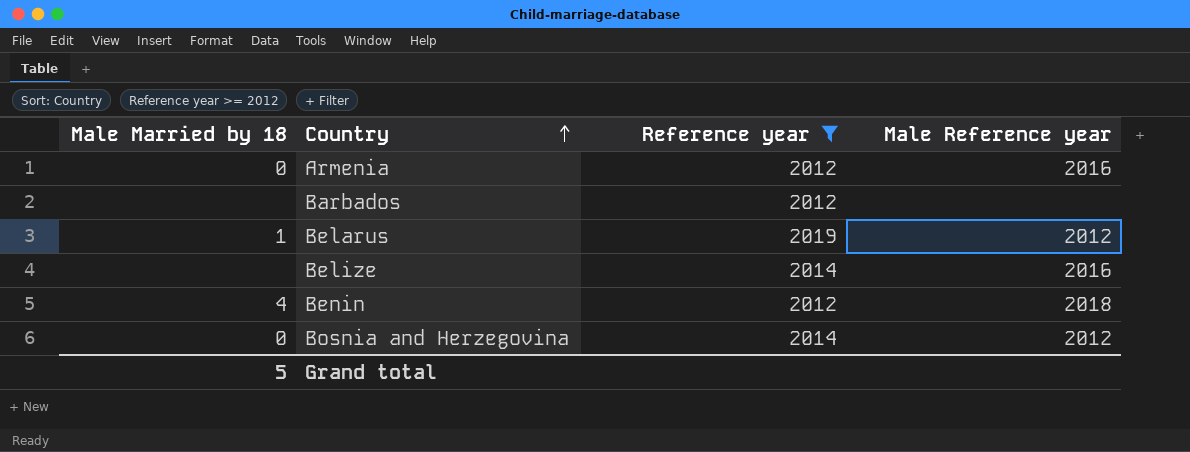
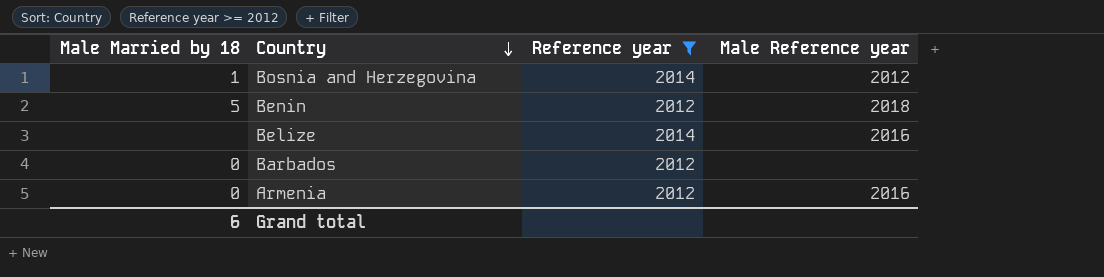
row order: Country ascending -> Country descending
row Belarus: 1 | 2019 | 2012 -> none
Bosnia and Herzegovina | Male Married by 18: 0 -> 1
Benin | Male Married by 18: 4 -> 5
Barbados | Male Married by 18: none -> 0
Grand total | Male Married by 18: 5 -> 6

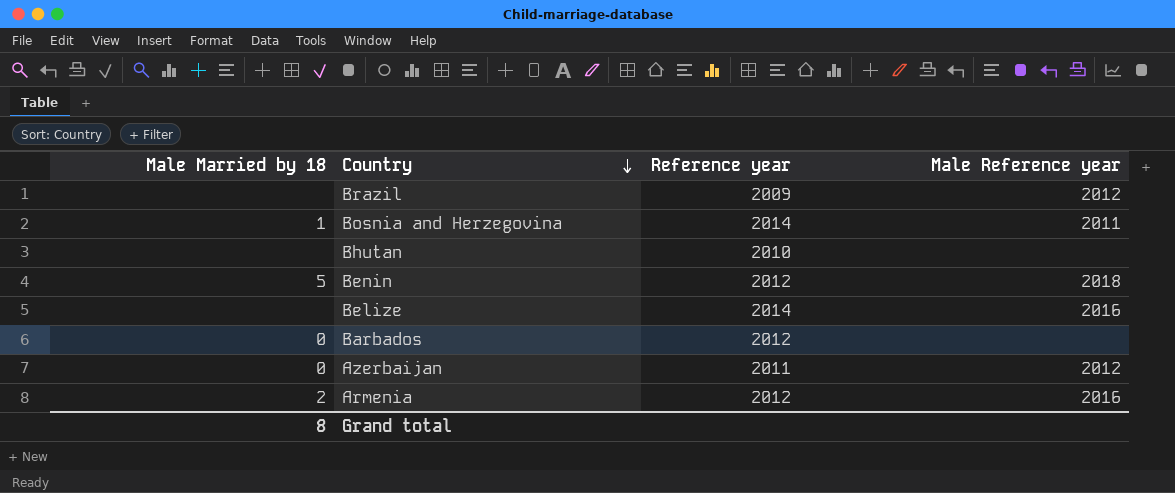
filter: Reference year >= 2012 -> none
Bosnia and Herzegovina | Male Reference year: 2012 -> 2011
Armenia | Male Married by 18: 0 -> 2
Grand total | Male Married by 18: 6 -> 8

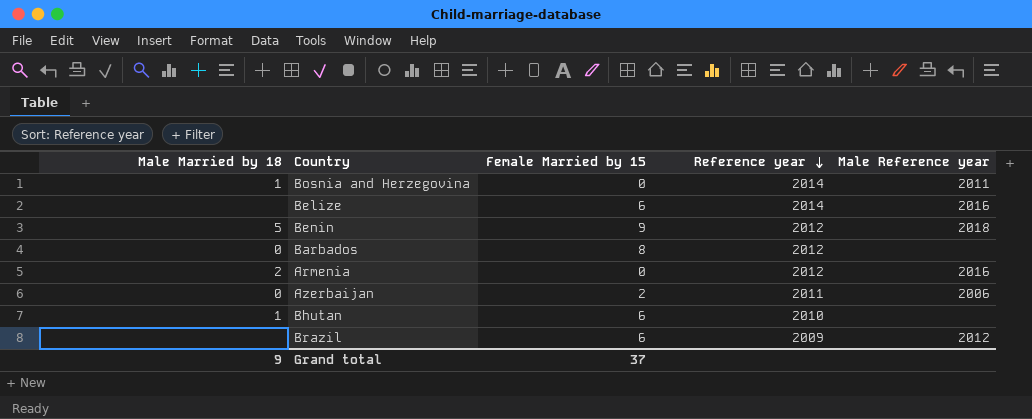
row order: Country descending -> Reference year descending
column Female Married by 15 | position: none -> 3
Azerbaijan | Male Reference year: 2012 -> 2006
Bhutan | Male Married by 18: none -> 1
Grand total | Male Married by 18: 8 -> 9

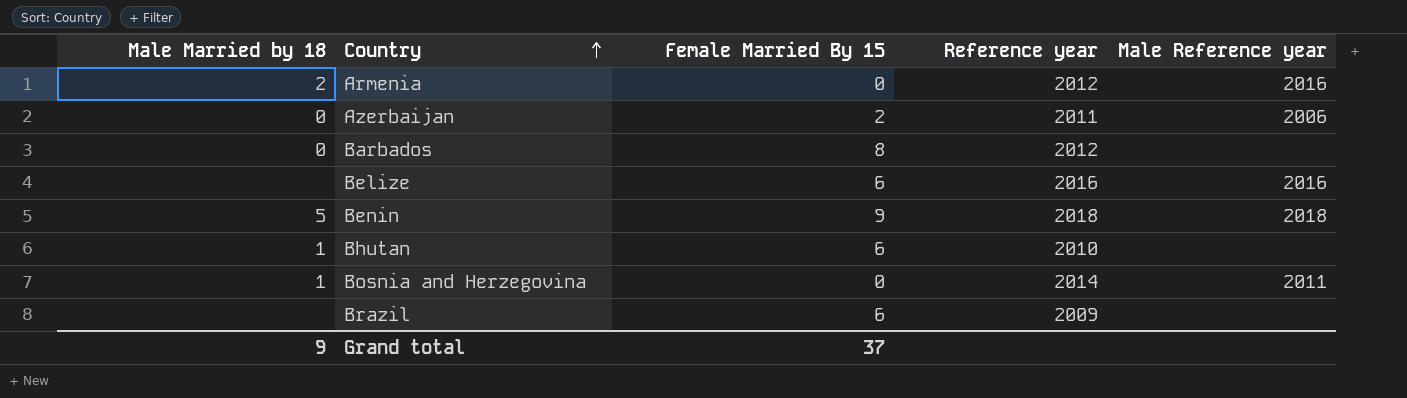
row order: Reference year descending -> Country ascending
column name: Female Married by 15 -> Female Married By 15
Belize | Reference year: 2014 -> 2016
Benin | Reference year: 2012 -> 2018
Brazil | Male Reference year: 2012 -> none

